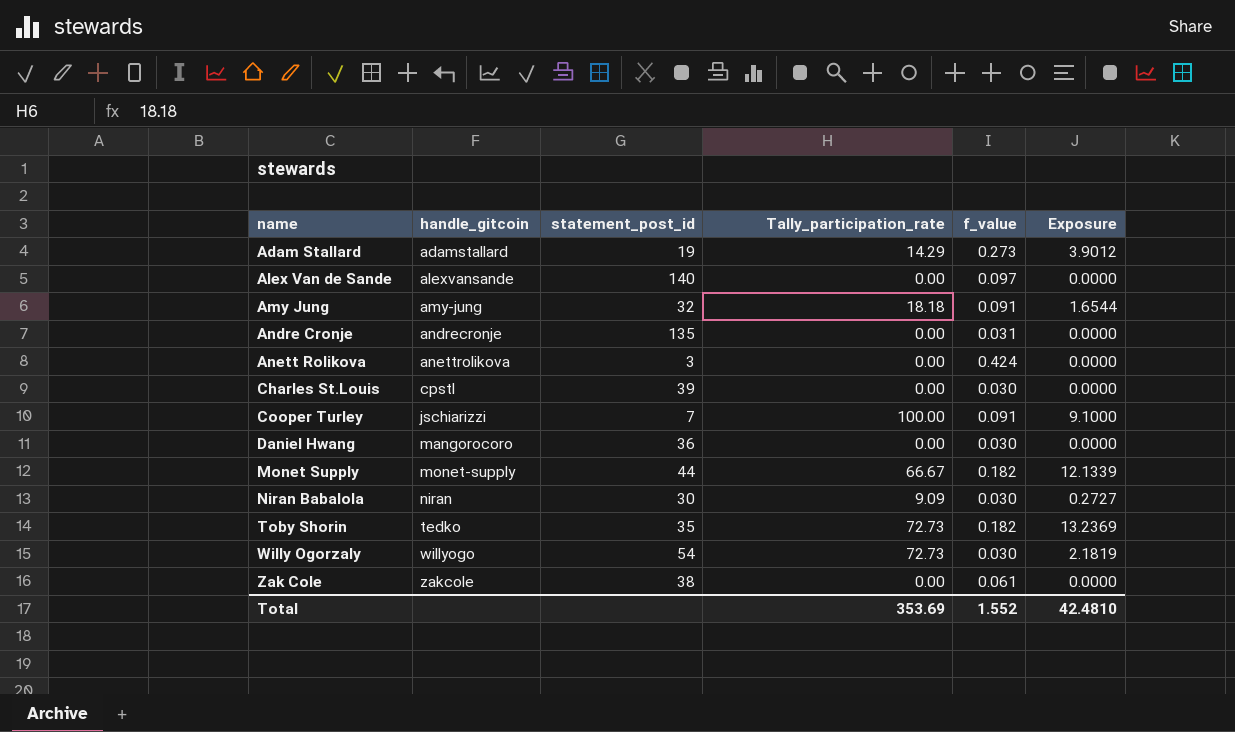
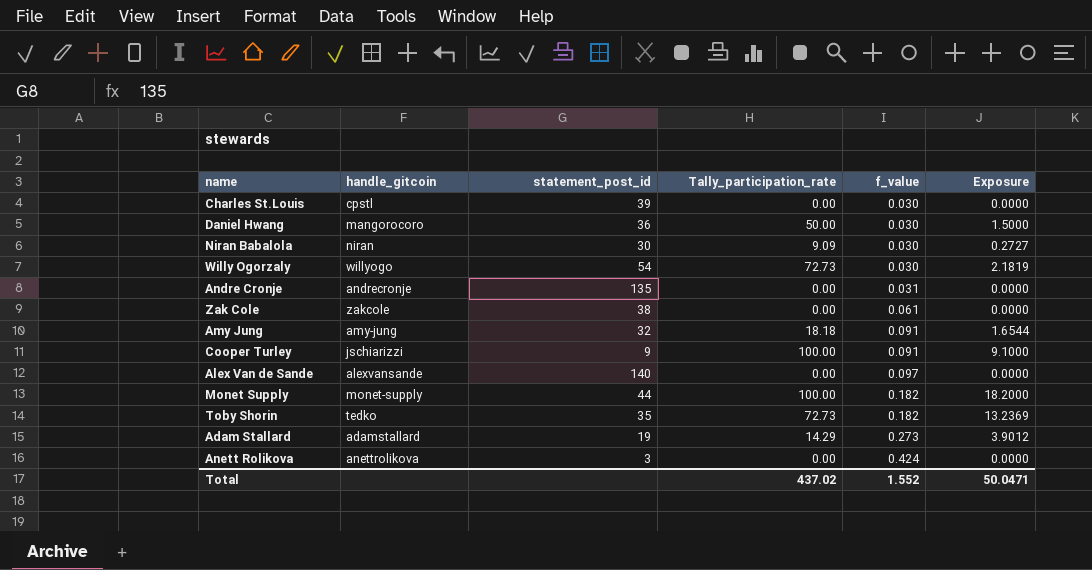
row order: name ascending -> f_value ascending
Daniel Hwang | Tally_participation_rate: 0.00 -> 50.00
Daniel Hwang | Exposure: 0.0000 -> 1.5000
Cooper Turley | statement_post_id: 7 -> 9
Monet Supply | Tally_participation_rate: 66.67 -> 100.00
Monet Supply | Exposure: 12.1339 -> 18.2000
Total | Tally_participation_rate: 353.69 -> 437.02
Total | Exposure: 42.4810 -> 50.0471

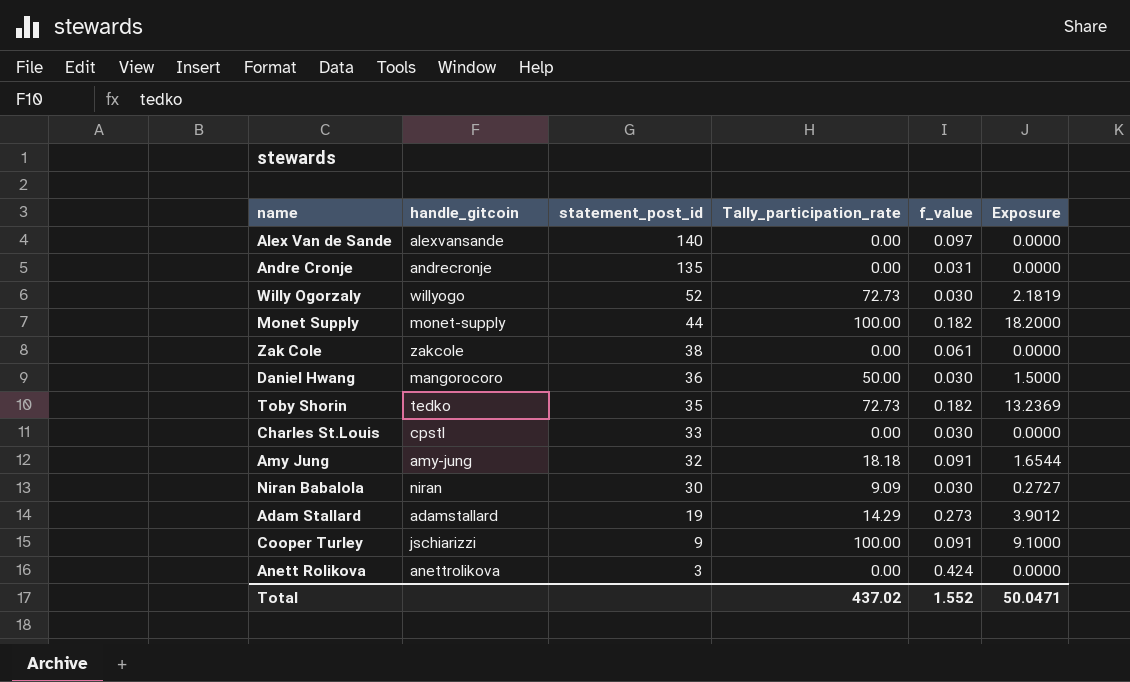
row order: f_value ascending -> statement_post_id descending
Willy Ogorzaly | statement_post_id: 54 -> 52
Charles St.Louis | statement_post_id: 39 -> 33

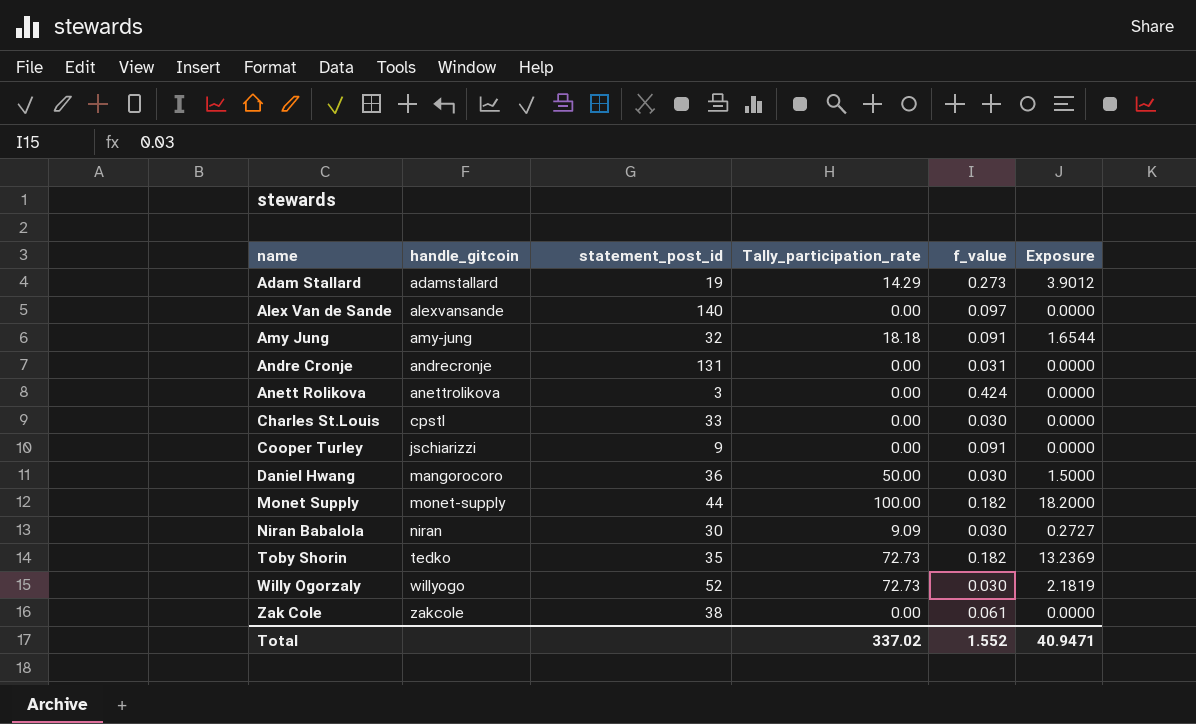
row order: statement_post_id descending -> name ascending
Andre Cronje | statement_post_id: 135 -> 131
Cooper Turley | Tally_participation_rate: 100.00 -> 0.00
Cooper Turley | Exposure: 9.1000 -> 0.0000
Total | Tally_participation_rate: 437.02 -> 337.02
Total | Exposure: 50.0471 -> 40.9471

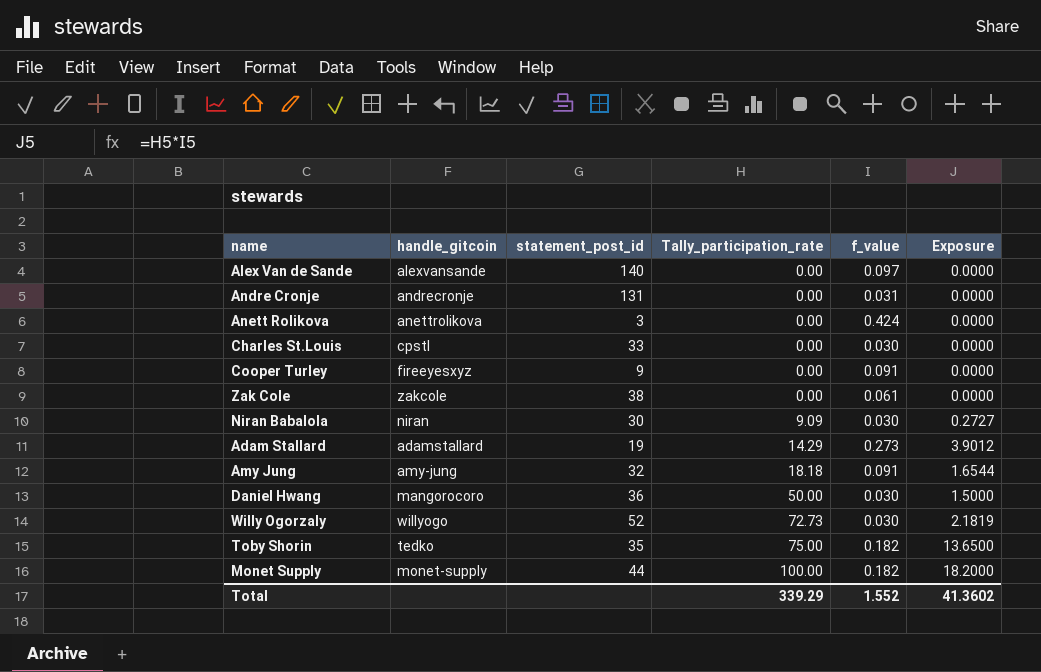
row order: name ascending -> Tally_participation_rate ascending
Cooper Turley | handle_gitcoin: jschiarizzi -> fireeyesxyz
Toby Shorin | Tally_participation_rate: 72.73 -> 75.00
Toby Shorin | Exposure: 13.2369 -> 13.6500
Total | Tally_participation_rate: 337.02 -> 339.29
Total | Exposure: 40.9471 -> 41.3602

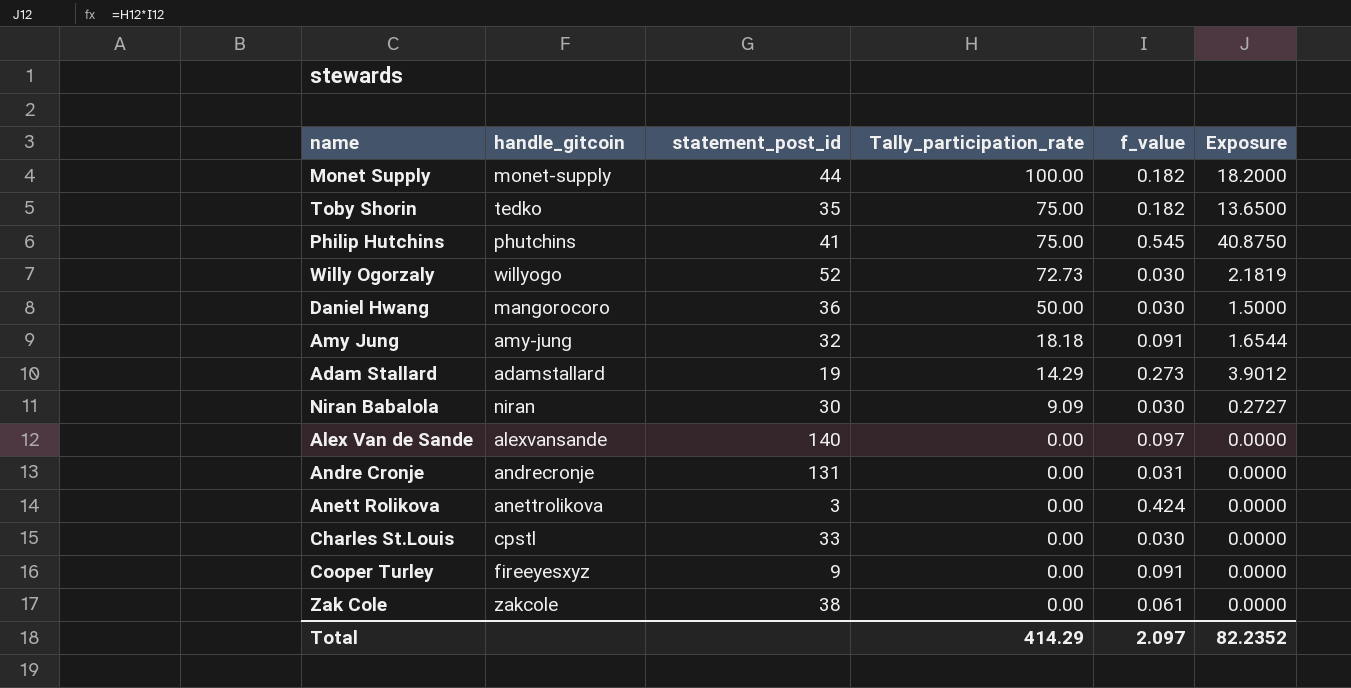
row order: Tally_participation_rate ascending -> Tally_participation_rate descending
row Philip Hutchins: none -> phutchins | 41 | 75.00 | 0.545 | 40.8750
Total | Tally_participation_rate: 339.29 -> 414.29
Total | f_value: 1.552 -> 2.097
Total | Exposure: 41.3602 -> 82.2352

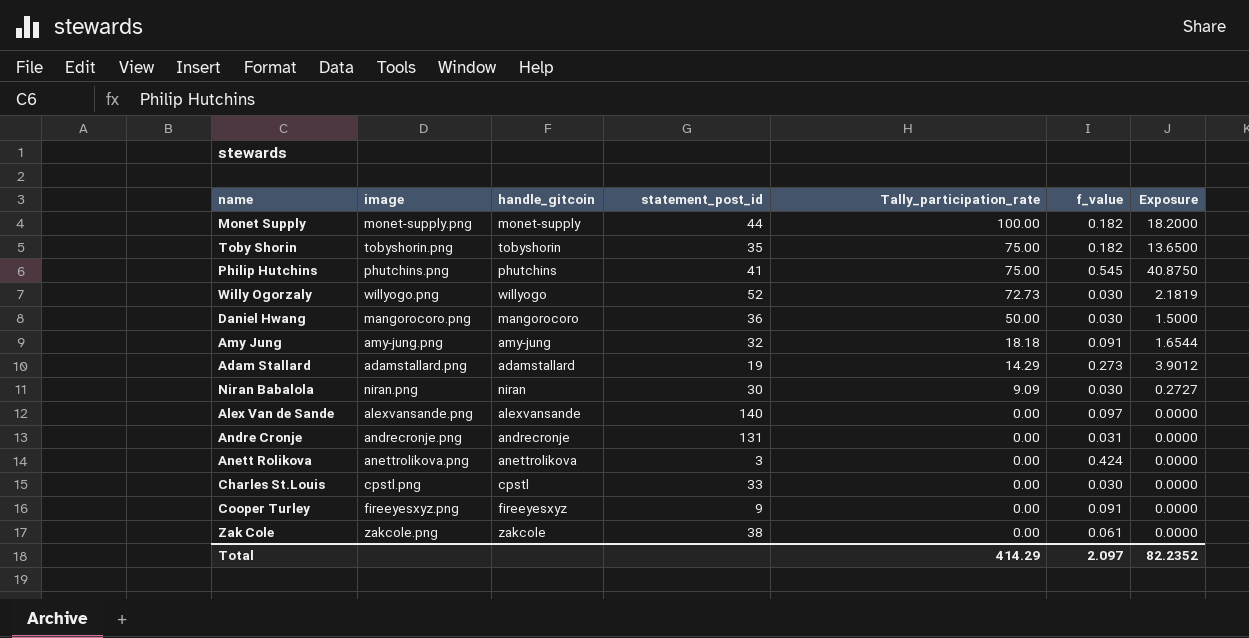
column image | position: none -> 2
Toby Shorin | handle_gitcoin: tedko -> tobyshorin

